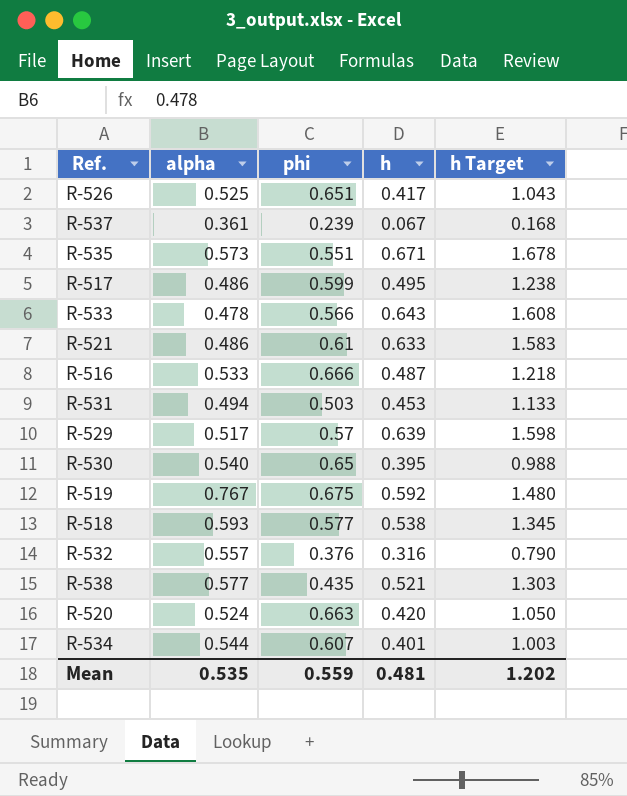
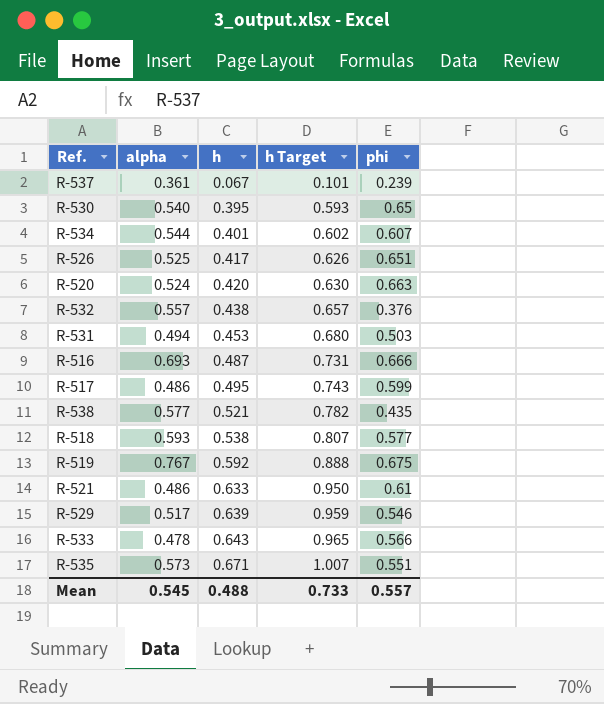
row order: none -> h ascending
column h Target | formula: [h] * 2.5 -> [h] * 1.5
column phi | position: 3 -> 5
R-532 | h: 0.316 -> 0.438
R-516 | alpha: 0.533 -> 0.693
R-529 | phi: 0.57 -> 0.546
Mean | alpha: 0.535 -> 0.545
Mean | h: 0.481 -> 0.488
Mean | h Target: 1.202 -> 0.733
Mean | phi: 0.559 -> 0.557

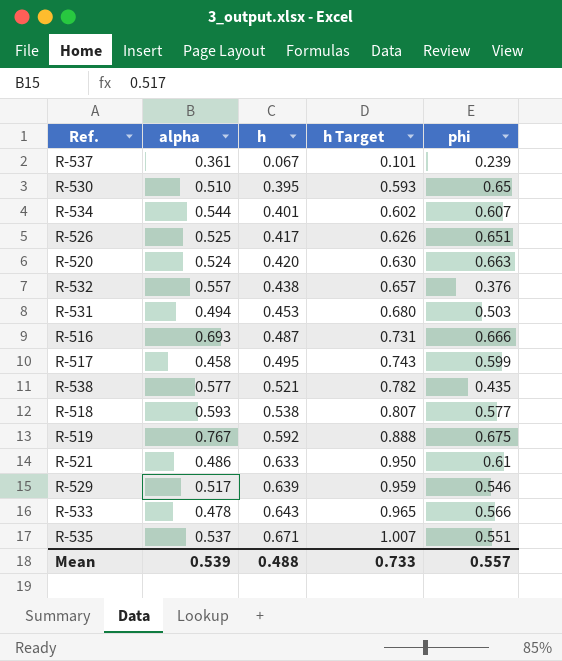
R-530 | alpha: 0.540 -> 0.510
R-517 | alpha: 0.486 -> 0.458
R-535 | alpha: 0.573 -> 0.537
Mean | alpha: 0.545 -> 0.539

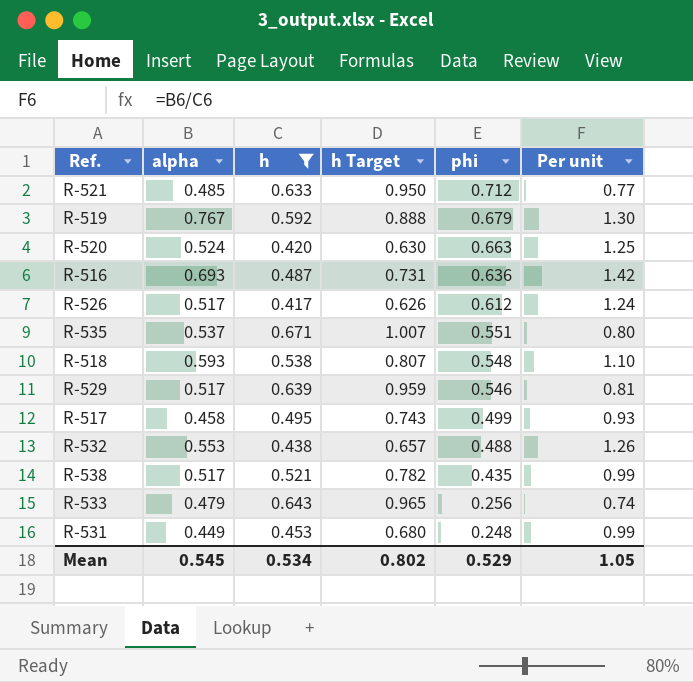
filter: none -> h >= 0.417
row order: h ascending -> phi descending
column Per unit | formula: none -> [alpha] / [h]
R-521 | alpha: 0.486 -> 0.485
R-521 | phi: 0.61 -> 0.712
R-519 | phi: 0.675 -> 0.679
R-516 | phi: 0.666 -> 0.636
R-526 | alpha: 0.525 -> 0.517
R-526 | phi: 0.651 -> 0.612
R-518 | phi: 0.577 -> 0.548
R-517 | phi: 0.599 -> 0.499
R-532 | alpha: 0.557 -> 0.553
R-532 | phi: 0.376 -> 0.488
R-538 | alpha: 0.577 -> 0.517
R-533 | alpha: 0.478 -> 0.479
R-533 | phi: 0.566 -> 0.256
R-531 | alpha: 0.494 -> 0.449
R-531 | phi: 0.503 -> 0.248
Mean | alpha: 0.539 -> 0.545
Mean | h: 0.488 -> 0.534
Mean | h Target: 0.733 -> 0.802
Mean | phi: 0.557 -> 0.529

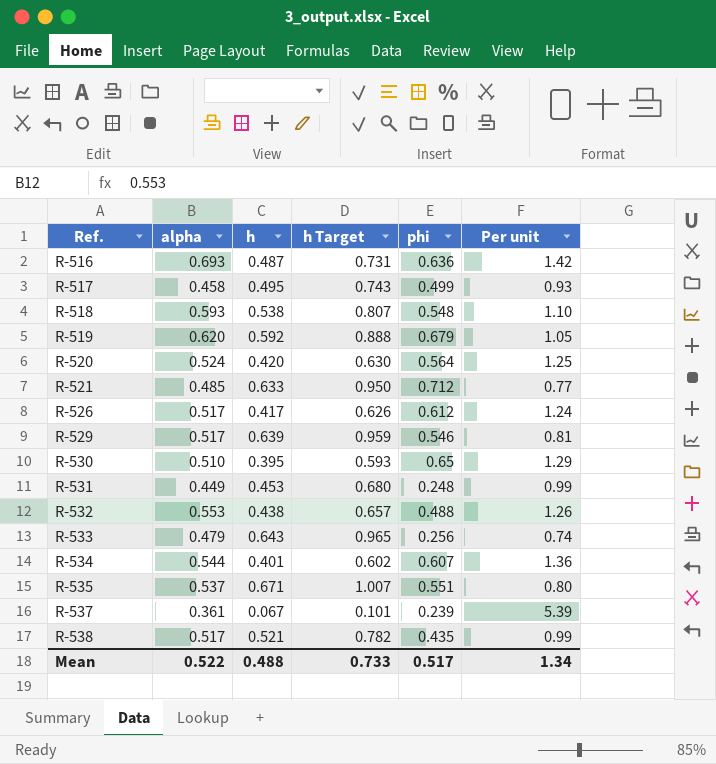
filter: h >= 0.417 -> none
row order: phi descending -> Ref. ascending
R-519 | alpha: 0.767 -> 0.620
R-519 | Per unit: 1.30 -> 1.05
R-520 | phi: 0.663 -> 0.564
Mean | alpha: 0.545 -> 0.522
Mean | h: 0.534 -> 0.488
Mean | h Target: 0.802 -> 0.733
Mean | phi: 0.529 -> 0.517
Mean | Per unit: 1.05 -> 1.34

